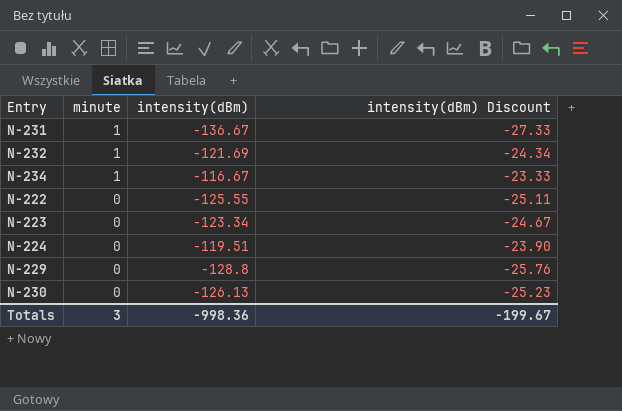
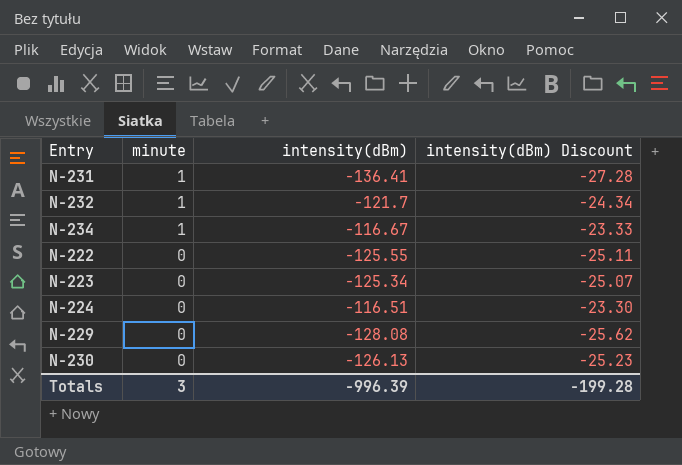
N-231 | intensity(dBm): -136.67 -> -136.41
N-231 | intensity(dBm) Discount: -27.33 -> -27.28
N-232 | intensity(dBm): -121.69 -> -121.7
N-223 | intensity(dBm): -123.34 -> -125.34
N-223 | intensity(dBm) Discount: -24.67 -> -25.07
N-224 | intensity(dBm): -119.51 -> -116.51
N-224 | intensity(dBm) Discount: -23.90 -> -23.30
N-229 | intensity(dBm): -128.8 -> -128.08
N-229 | intensity(dBm) Discount: -25.76 -> -25.62
Totals | intensity(dBm): -998.36 -> -996.39
Totals | intensity(dBm) Discount: -199.67 -> -199.28

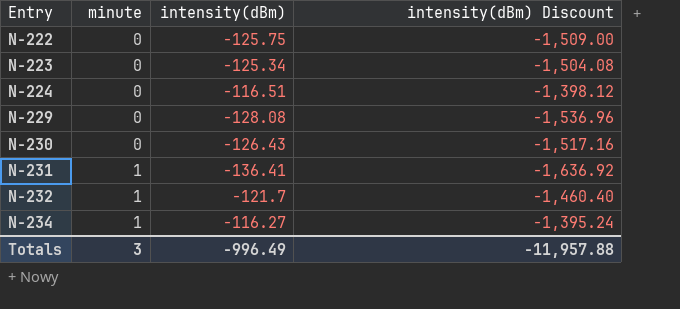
row order: minute descending -> Entry ascending
column intensity(dBm) Discount | formula: [intensity(dBm)] * 0.2 -> [intensity(dBm)] * 12
N-222 | intensity(dBm): -125.55 -> -125.75
N-230 | intensity(dBm): -126.13 -> -126.43
N-234 | intensity(dBm): -116.67 -> -116.27
Totals | intensity(dBm): -996.39 -> -996.49
Totals | intensity(dBm) Discount: -199.28 -> -11,957.88

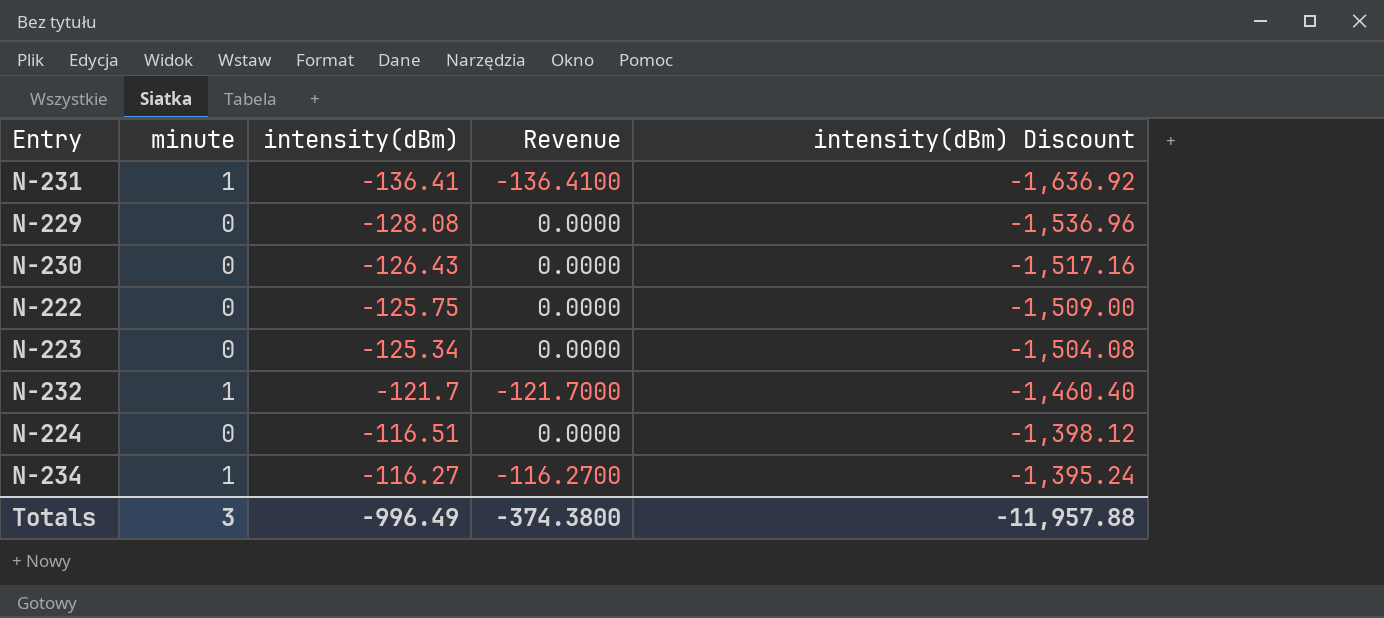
row order: Entry ascending -> intensity(dBm) ascending
column Revenue | formula: none -> [minute] * [intensity(dBm)]

